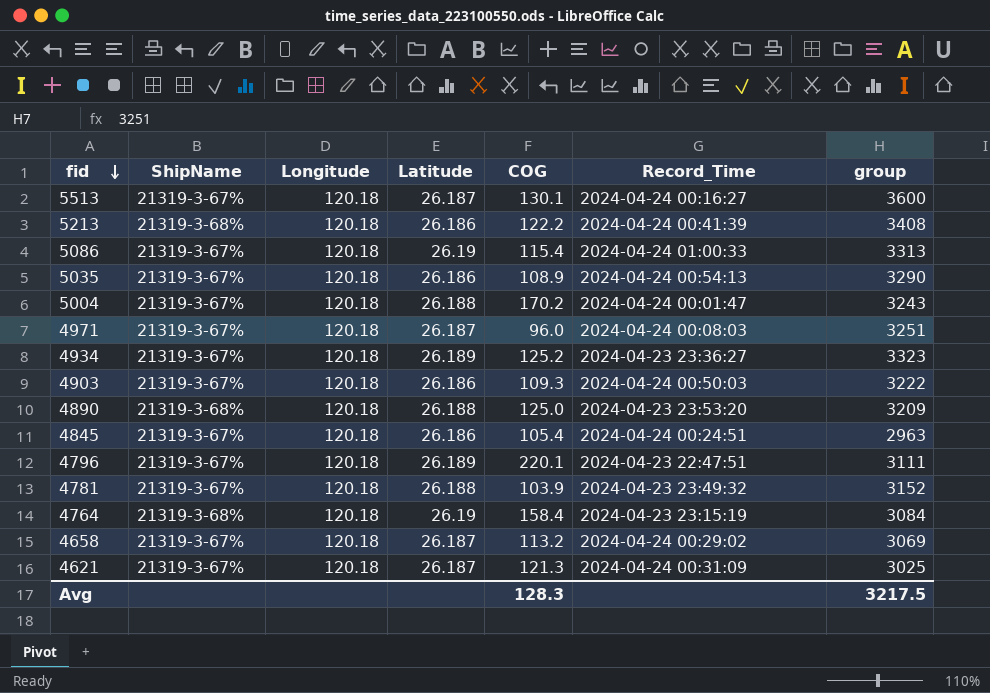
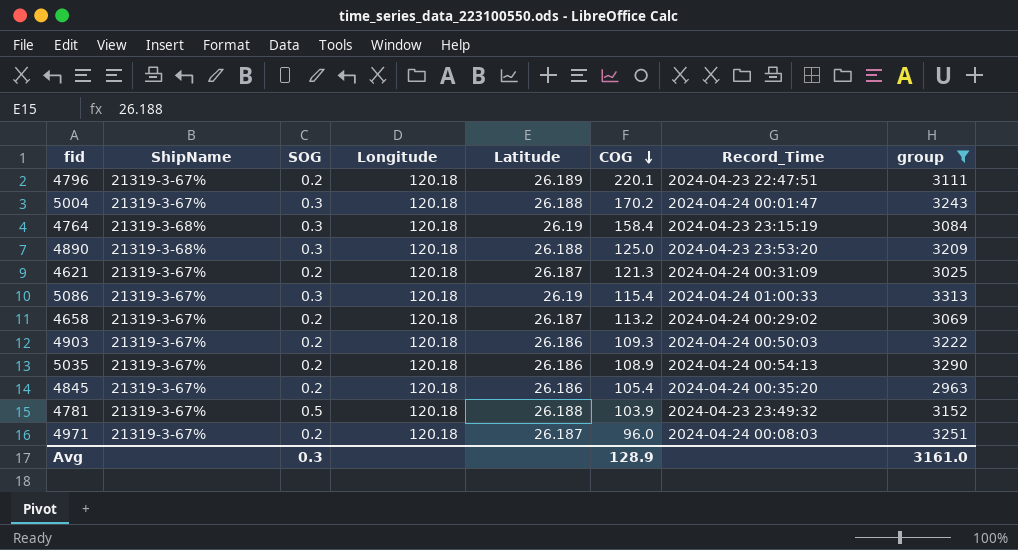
filter: none -> group <= 3313
row order: fid descending -> COG descending
column SOG | position: none -> 3
4845 | Record_Time: 2024-04-24 00:24:51 -> 2024-04-24 00:35:20
Avg | COG: 128.3 -> 128.9
Avg | group: 3217.5 -> 3161.0

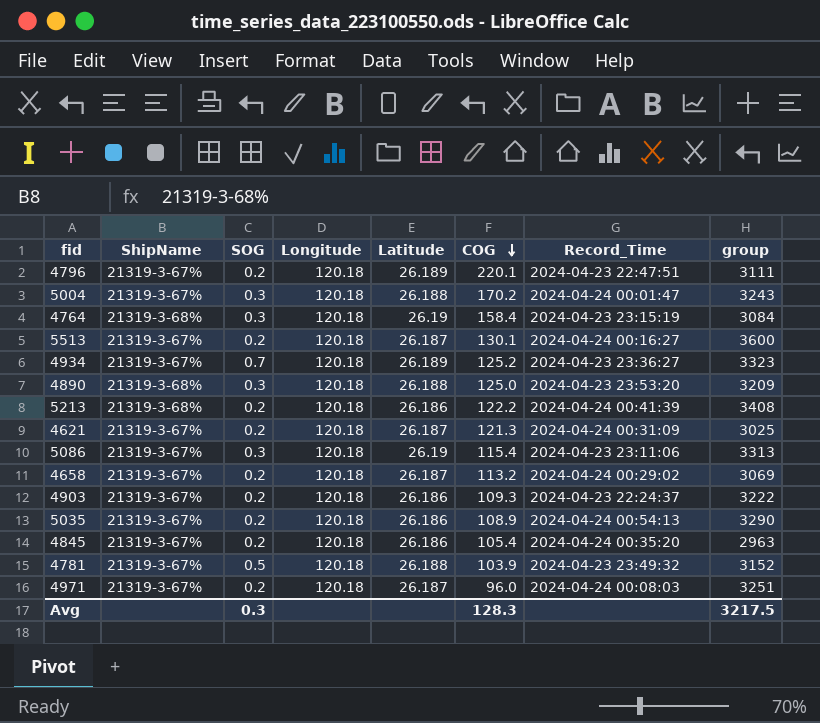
filter: group <= 3313 -> none
5086 | Record_Time: 2024-04-24 01:00:33 -> 2024-04-23 23:11:06
4903 | Record_Time: 2024-04-24 00:50:03 -> 2024-04-23 22:24:37
Avg | COG: 128.9 -> 128.3
Avg | group: 3161.0 -> 3217.5

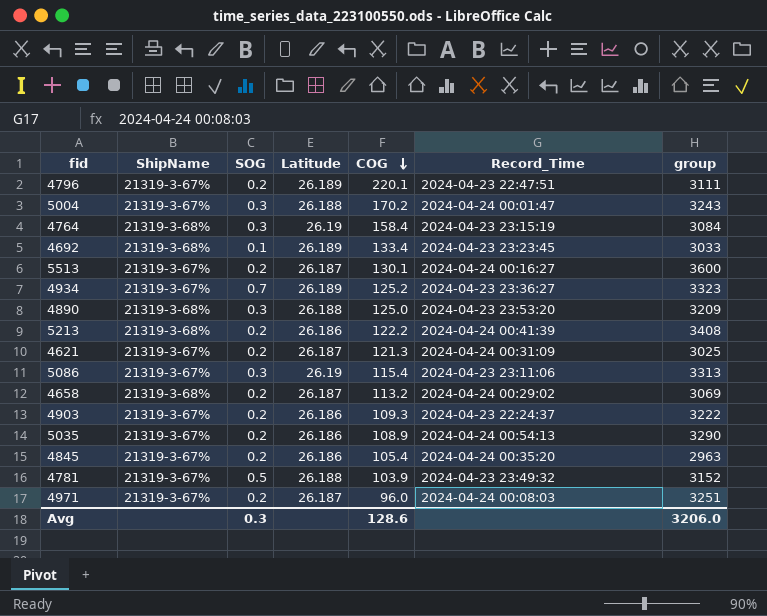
column Longitude | position: 4 -> none
row 4692: none -> 21319-3-68% | 0.1 | 26.189 | 133.4 | 2024-04-23 23:23:45 | 3033
4658 | ShipName: 21319-3-67% -> 21319-3-68%
Avg | COG: 128.3 -> 128.6
Avg | group: 3217.5 -> 3206.0

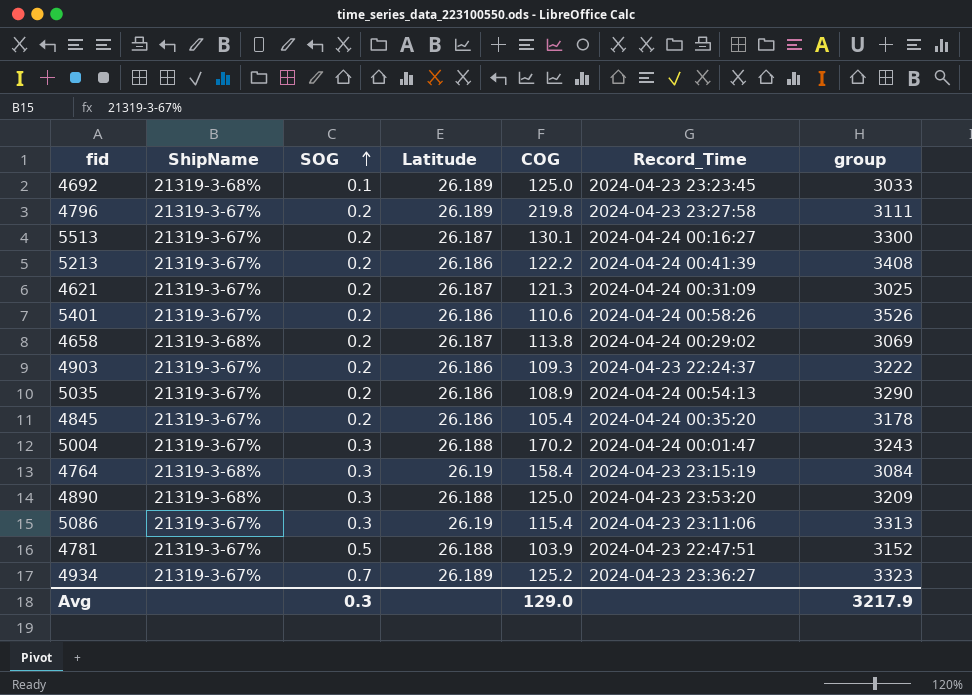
row order: COG descending -> SOG ascending
row 4971: 21319-3-67% | 0.2 | 26.187 | 96.0 | 2024-04-24 00:08:03 | 3251 -> none
4692 | COG: 133.4 -> 125.0
4796 | COG: 220.1 -> 219.8
4796 | Record_Time: 2024-04-23 22:47:51 -> 2024-04-23 23:27:58
5513 | group: 3600 -> 3300
5213 | ShipName: 21319-3-68% -> 21319-3-67%
row 5401: none -> 21319-3-67% | 0.2 | 26.186 | 110.6 | 2024-04-24 00:58:26 | 3526
4658 | COG: 113.2 -> 113.8
4845 | group: 2963 -> 3178
4781 | Record_Time: 2024-04-23 23:49:32 -> 2024-04-23 22:47:51
Avg | COG: 128.6 -> 129.0
Avg | group: 3206.0 -> 3217.9

